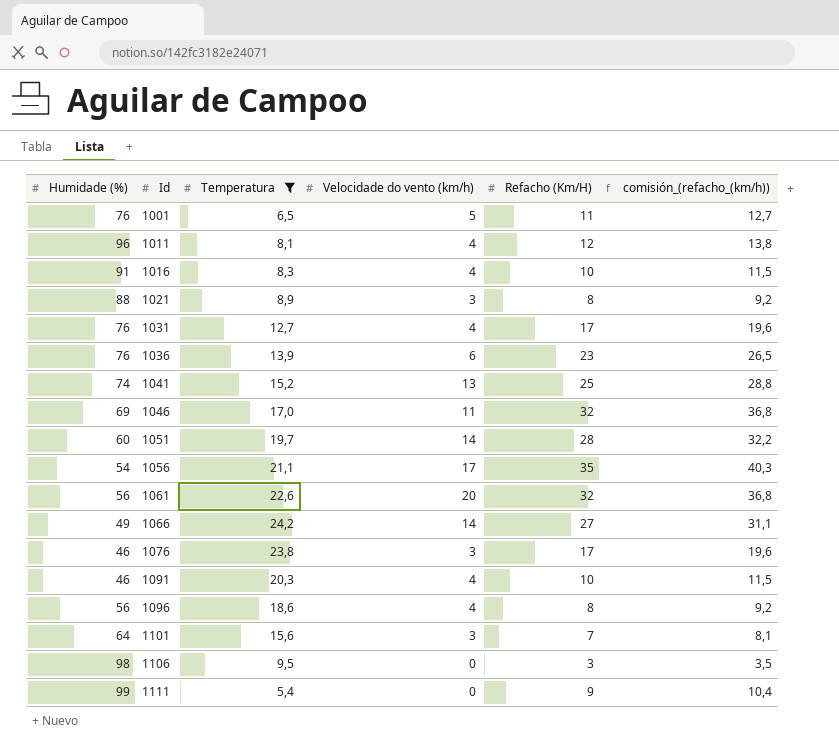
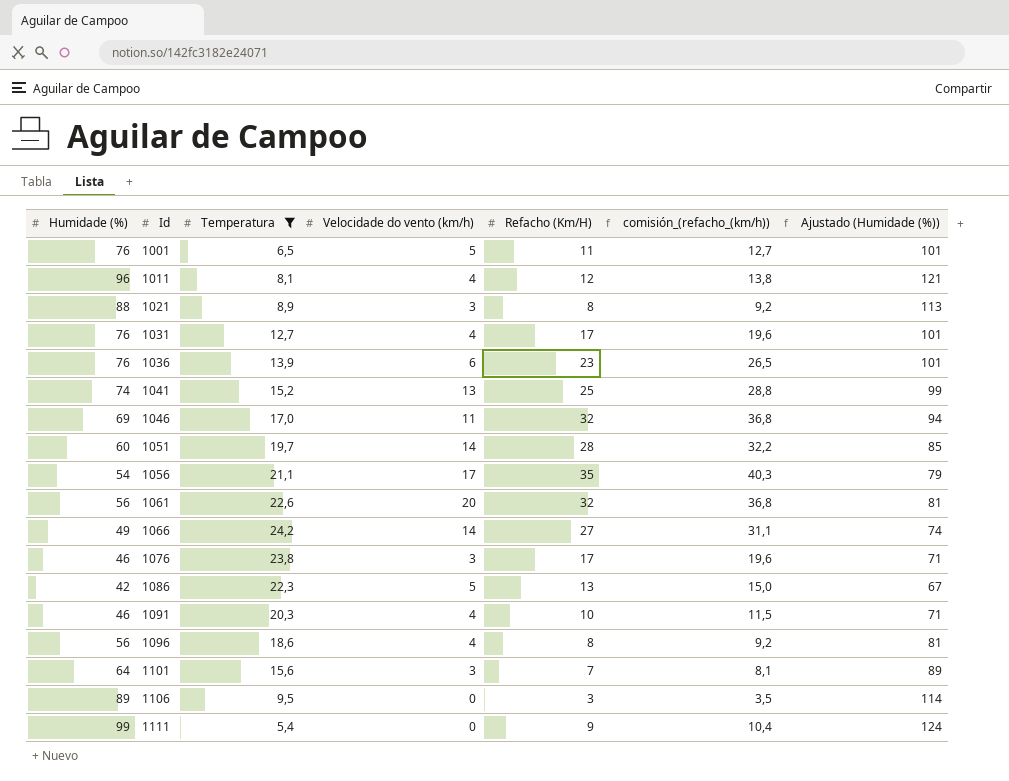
column Ajustado (Humidade (%)) | formula: none -> [Humidade (%)] + 25
row 1016: 91 | 8,3 | 4 | 10 | 11,5 -> none
row 1086: none -> 42 | 22,3 | 5 | 13 | 15,0 | 67
1106 | Humidade (%): 98 -> 89

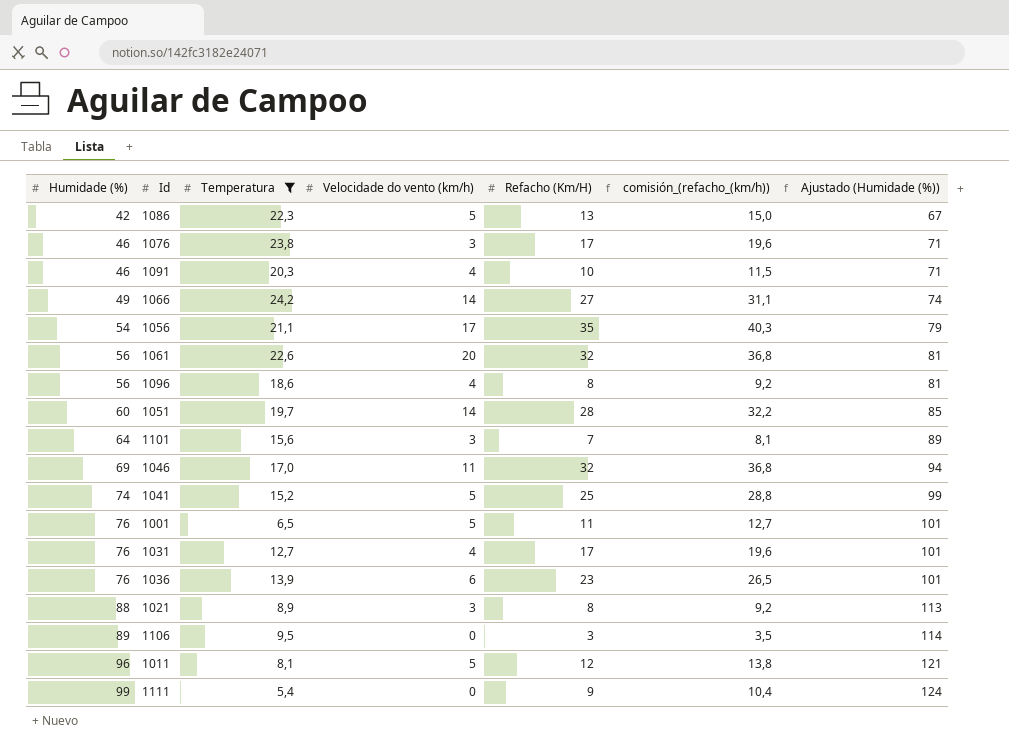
row order: Id ascending -> Humidade (%) ascending
1041 | Velocidade do vento (km/h): 13 -> 5
1011 | Velocidade do vento (km/h): 4 -> 5

